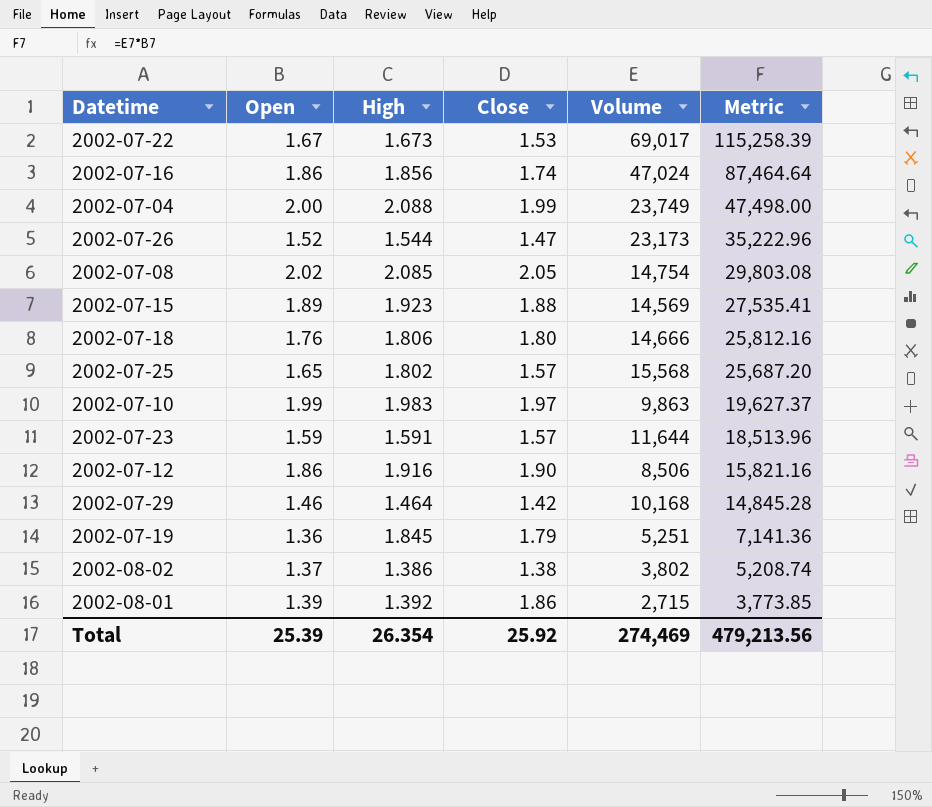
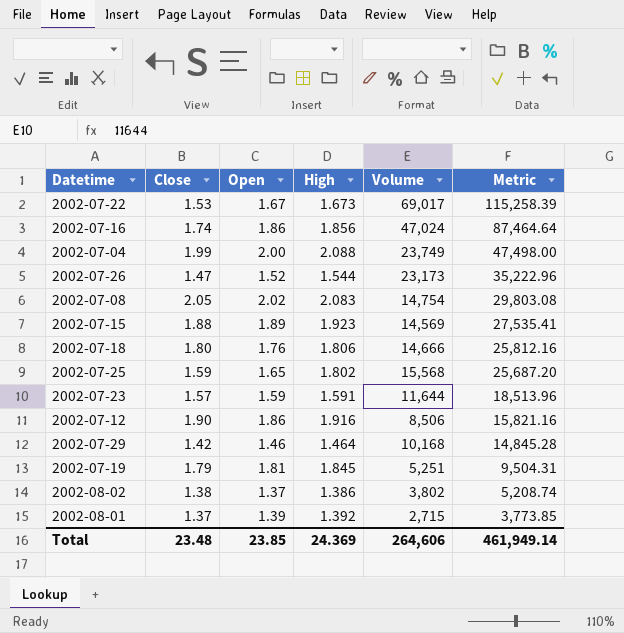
column Close | position: 4 -> 2
row 2002-07-10: 1.99 | 1.983 | 1.97 | 9,863 | 19,627.37 -> none
2002-07-08 | High: 2.085 -> 2.083
2002-07-25 | Close: 1.57 -> 1.59
2002-07-19 | Open: 1.36 -> 1.81
2002-07-19 | Metric: 7,141.36 -> 9,504.31
2002-08-01 | Close: 1.86 -> 1.37
Total | Close: 25.92 -> 23.48
Total | Open: 25.39 -> 23.85
Total | High: 26.354 -> 24.369
Total | Volume: 274,469 -> 264,606
Total | Metric: 479,213.56 -> 461,949.14

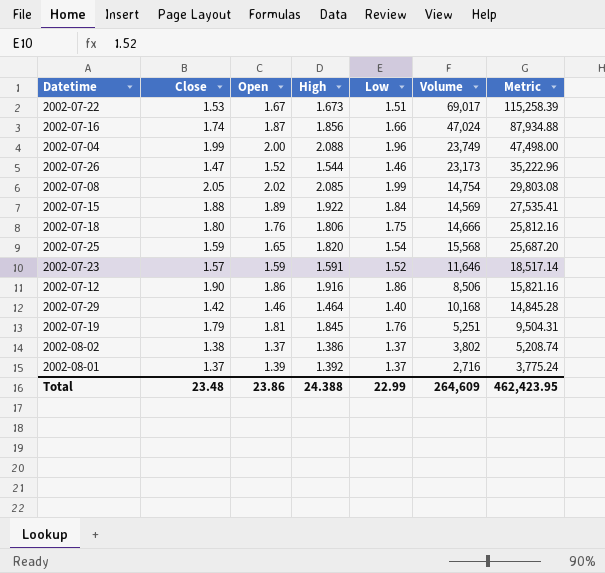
column Low | position: none -> 5
2002-07-16 | Open: 1.86 -> 1.87
2002-07-16 | Metric: 87,464.64 -> 87,934.88
2002-07-08 | High: 2.083 -> 2.085
2002-07-15 | High: 1.923 -> 1.922
2002-07-25 | High: 1.802 -> 1.820
2002-07-23 | Volume: 11,644 -> 11,646
2002-07-23 | Metric: 18,513.96 -> 18,517.14
2002-08-01 | Volume: 2,715 -> 2,716
2002-08-01 | Metric: 3,773.85 -> 3,775.24
Total | Open: 23.85 -> 23.86
Total | High: 24.369 -> 24.388
Total | Volume: 264,606 -> 264,609
Total | Metric: 461,949.14 -> 462,423.95

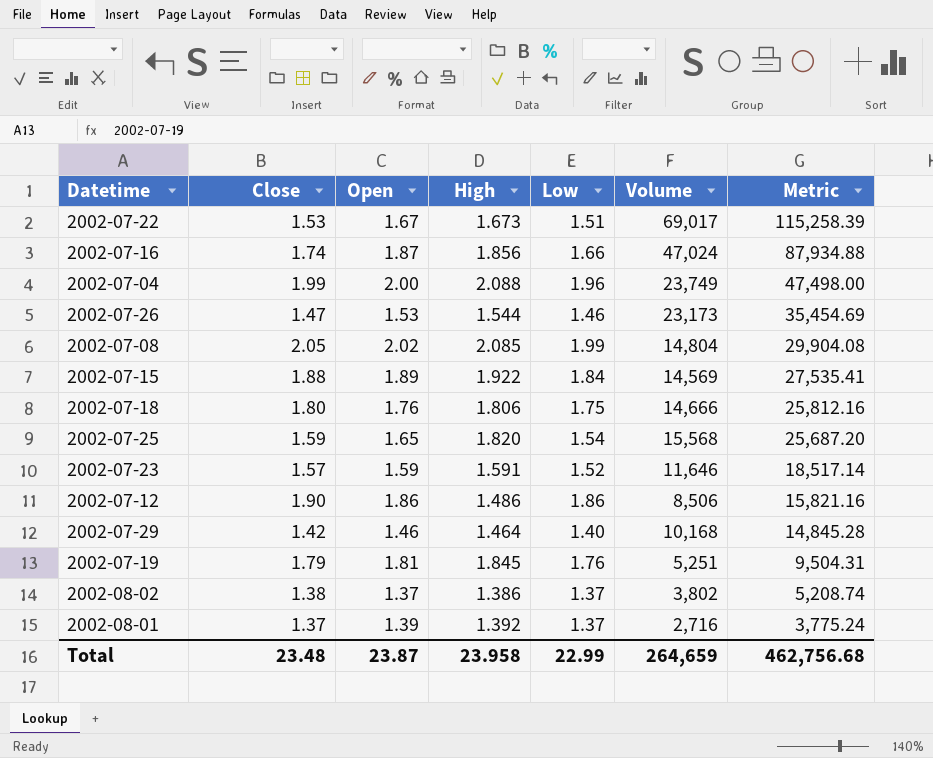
2002-07-26 | Open: 1.52 -> 1.53
2002-07-26 | Metric: 35,222.96 -> 35,454.69
2002-07-08 | Volume: 14,754 -> 14,804
2002-07-08 | Metric: 29,803.08 -> 29,904.08
2002-07-12 | High: 1.916 -> 1.486
Total | Open: 23.86 -> 23.87
Total | High: 24.388 -> 23.958
Total | Volume: 264,609 -> 264,659
Total | Metric: 462,423.95 -> 462,756.68

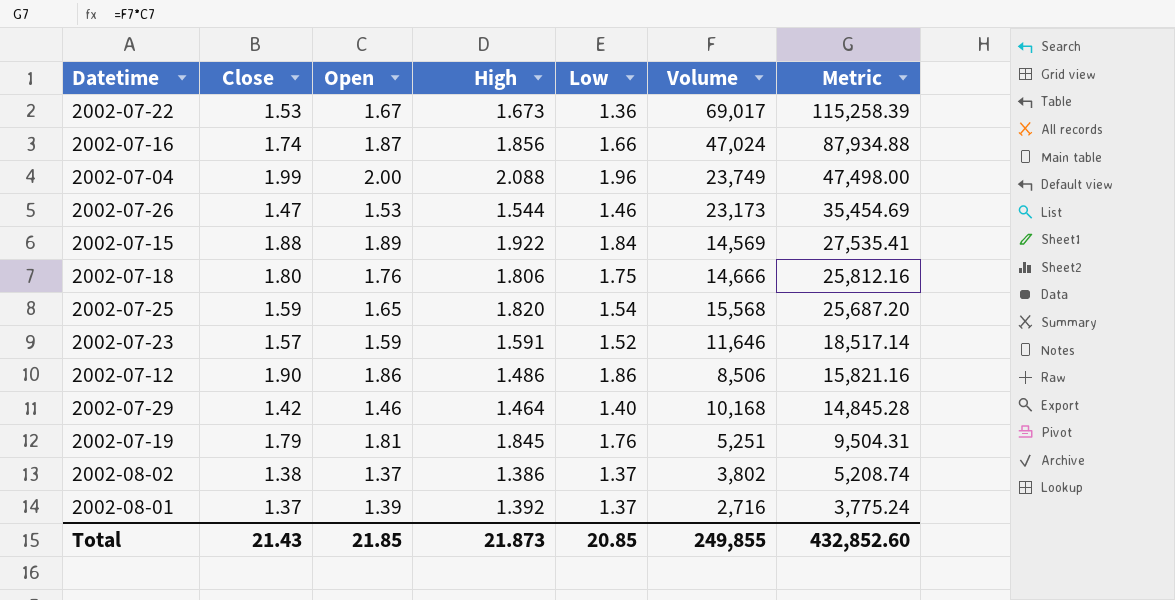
row 2002-07-08: 2.05 | 2.02 | 2.085 | 1.99 | 14,804 | 29,904.08 -> none
2002-07-22 | Low: 1.51 -> 1.36
Total | Close: 23.48 -> 21.43
Total | Open: 23.87 -> 21.85
Total | High: 23.958 -> 21.873
Total | Low: 22.99 -> 20.85
Total | Volume: 264,659 -> 249,855
Total | Metric: 462,756.68 -> 432,852.60

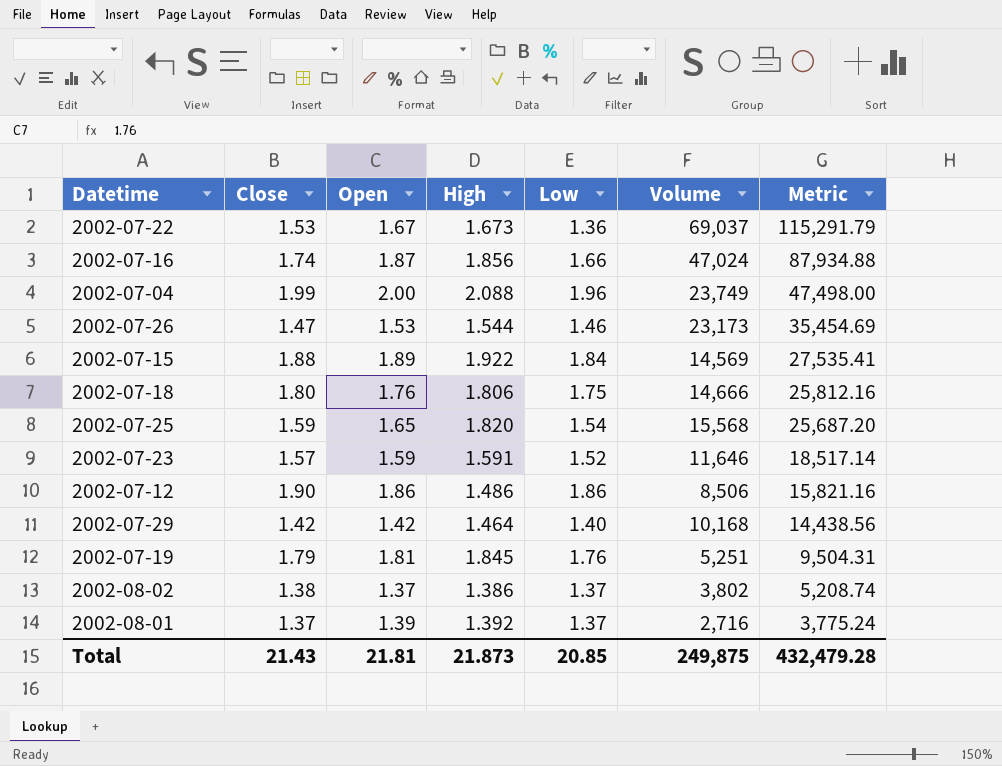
2002-07-22 | Volume: 69,017 -> 69,037
2002-07-22 | Metric: 115,258.39 -> 115,291.79
2002-07-29 | Open: 1.46 -> 1.42
2002-07-29 | Metric: 14,845.28 -> 14,438.56
Total | Open: 21.85 -> 21.81
Total | Volume: 249,855 -> 249,875
Total | Metric: 432,852.60 -> 432,479.28

